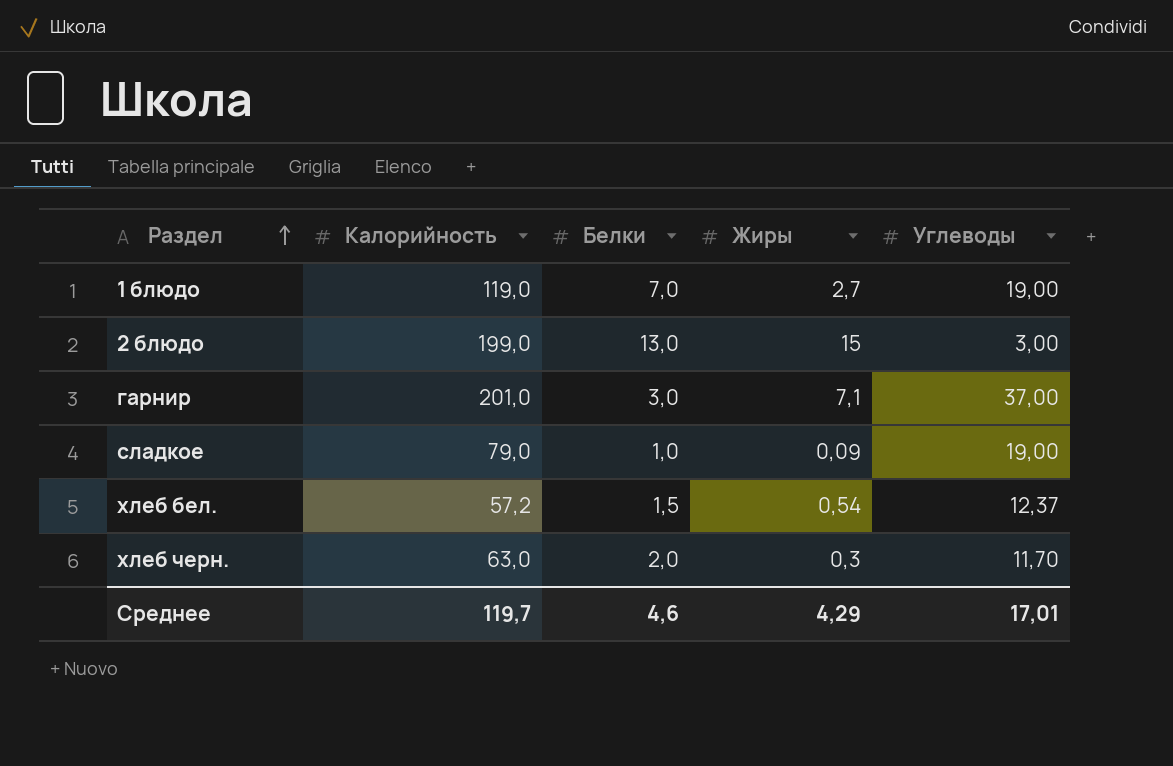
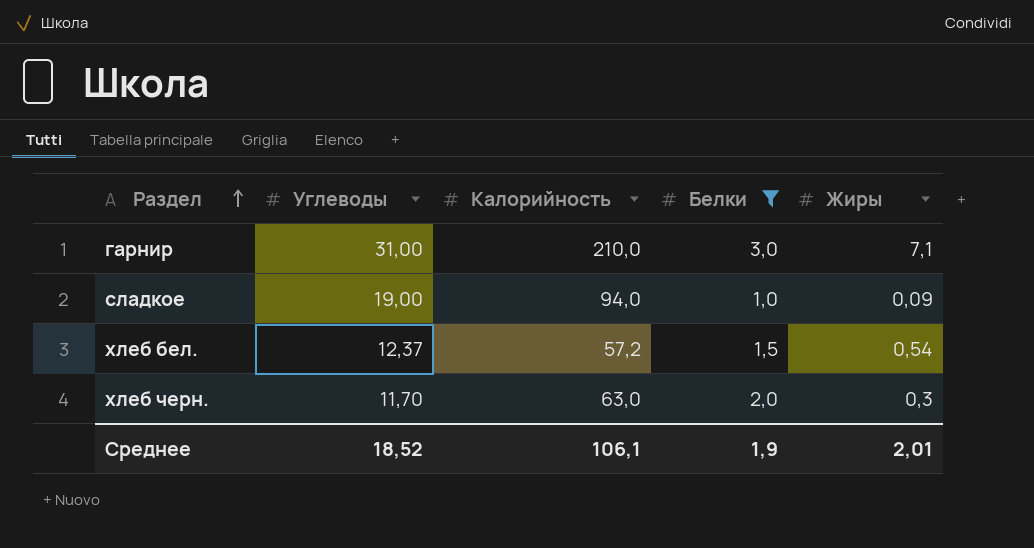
filter: none -> Белки <= 3,0
column Углеводы | position: 5 -> 2
гарнир | Углеводы: 37,00 -> 31,00
гарнир | Калорийность: 201,0 -> 210,0
сладкое | Калорийность: 79,0 -> 94,0
Среднее | Углеводы: 17,01 -> 18,52
Среднее | Калорийность: 119,7 -> 106,1
Среднее | Белки: 4,6 -> 1,9
Среднее | Жиры: 4,29 -> 2,01

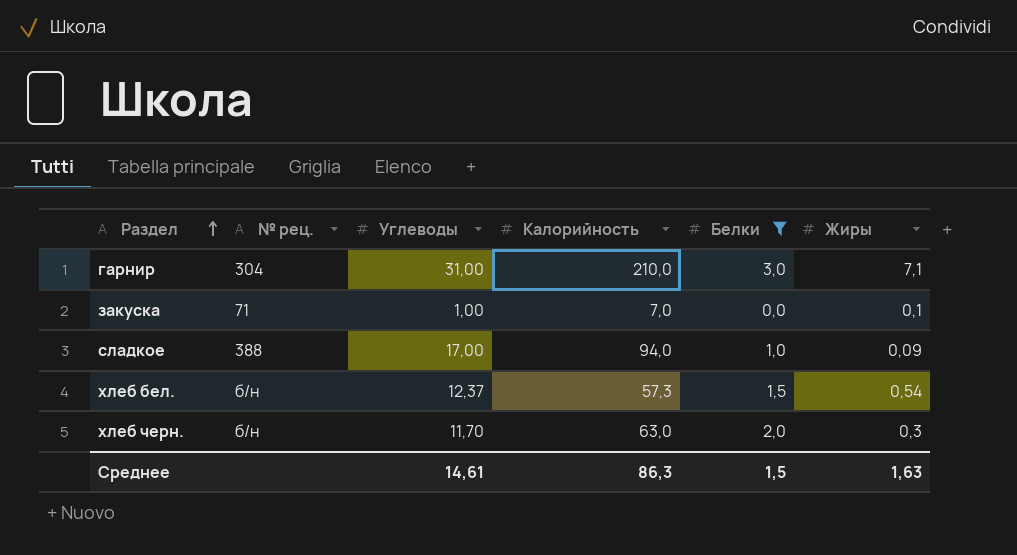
column № рец. | position: none -> 2
row закуска: none -> 71 | 1,00 | 7,0 | 0,0 | 0,1
сладкое | Углеводы: 19,00 -> 17,00
хлеб бел. | Калорийность: 57,2 -> 57,3
Среднее | Углеводы: 18,52 -> 14,61
Среднее | Калорийность: 106,1 -> 86,3
Среднее | Белки: 1,9 -> 1,5
Среднее | Жиры: 2,01 -> 1,63

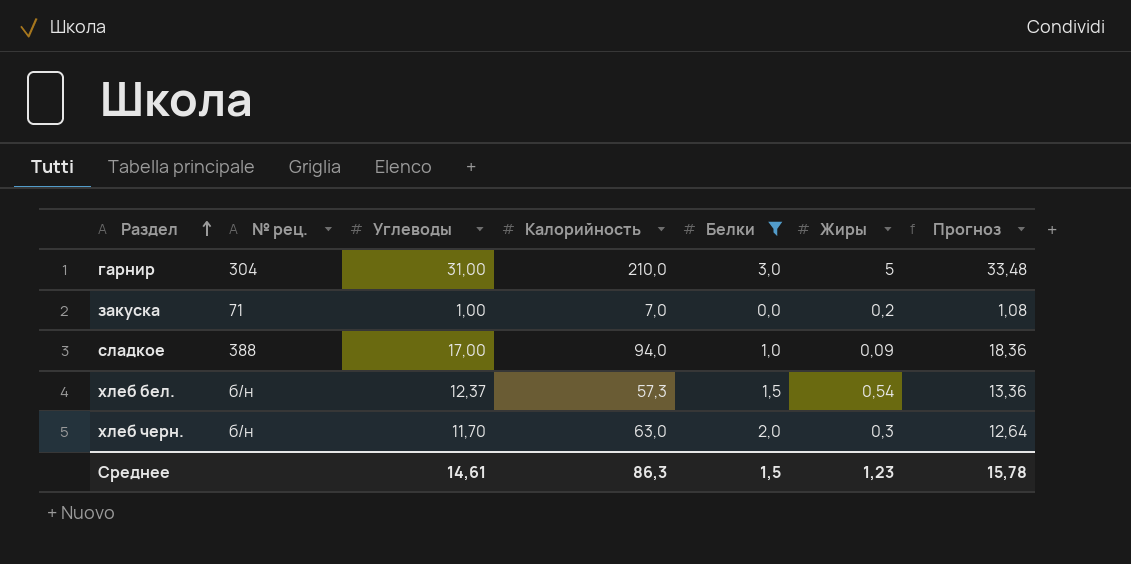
column Прогноз | formula: none -> [Углеводы] * 1,08
гарнир | Жиры: 7,1 -> 5
закуска | Жиры: 0,1 -> 0,2
Среднее | Жиры: 1,63 -> 1,23

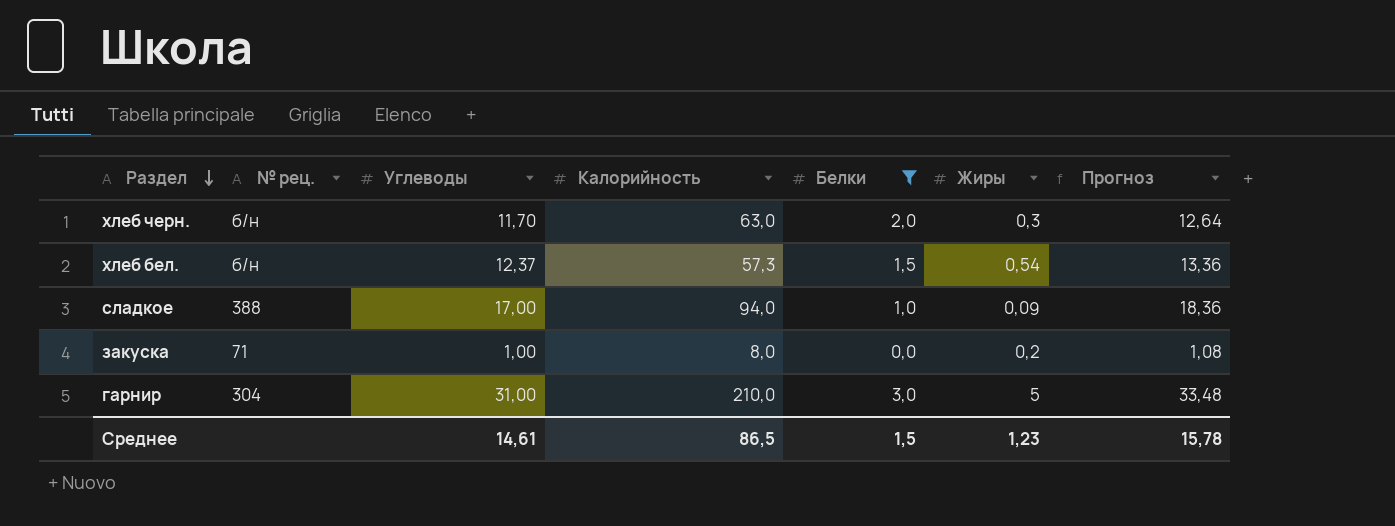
row order: Раздел ascending -> Раздел descending
закуска | Калорийность: 7,0 -> 8,0
Среднее | Калорийность: 86,3 -> 86,5

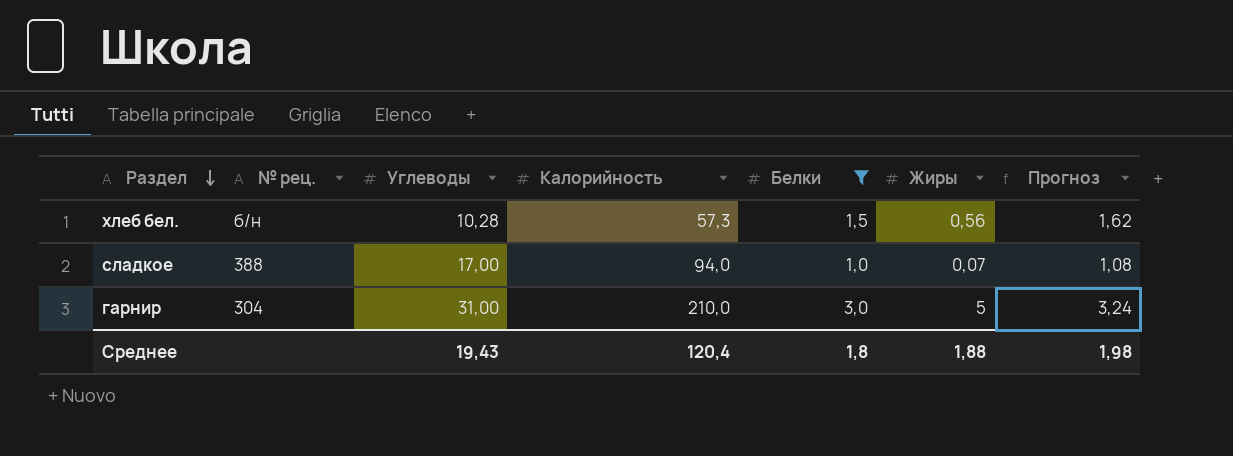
column Прогноз | formula: [Углеводы] * 1,08 -> [Белки] * 1,08
row хлеб черн.: б/н | 11,70 | 63,0 | 2,0 | 0,3 | 12,64 -> none
row закуска: 71 | 1,00 | 8,0 | 0,0 | 0,2 | 1,08 -> none
хлеб бел. | Углеводы: 12,37 -> 10,28
хлеб бел. | Жиры: 0,54 -> 0,56
сладкое | Жиры: 0,09 -> 0,07
Среднее | Углеводы: 14,61 -> 19,43
Среднее | Калорийность: 86,5 -> 120,4
Среднее | Белки: 1,5 -> 1,8
Среднее | Жиры: 1,23 -> 1,88
Среднее | Прогноз: 15,78 -> 1,98

